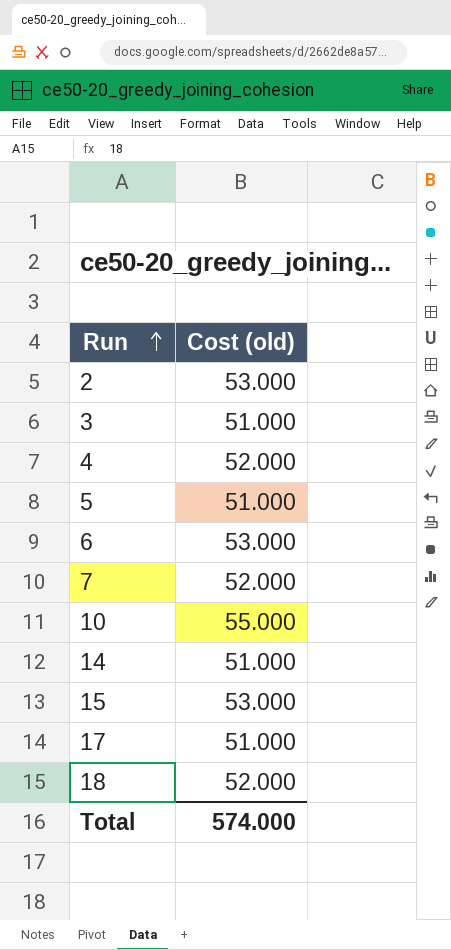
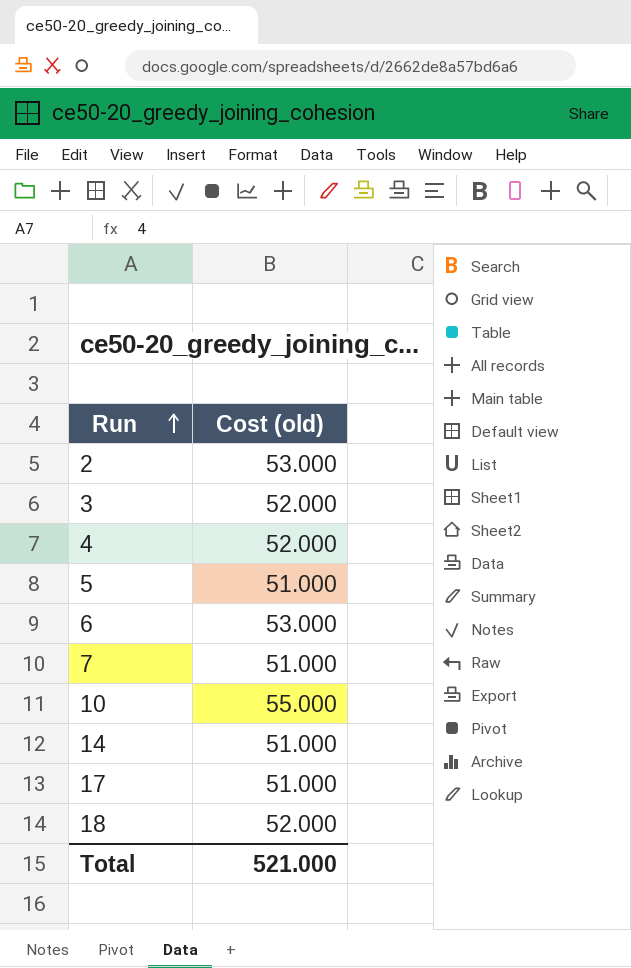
row 15: 53.000 -> none
3 | Cost (old): 51.000 -> 52.000
7 | Cost (old): 52.000 -> 51.000
Total | Cost (old): 574.000 -> 521.000

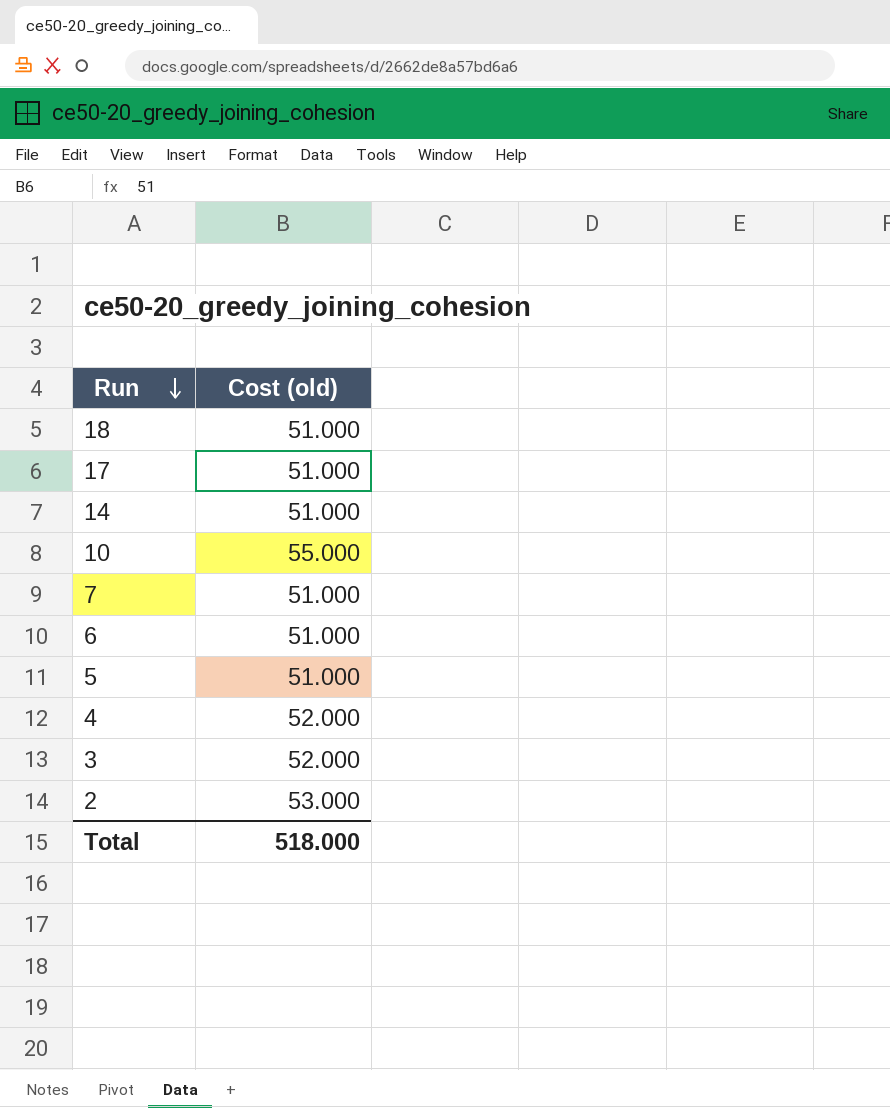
row order: Run ascending -> Run descending
18 | Cost (old): 52.000 -> 51.000
6 | Cost (old): 53.000 -> 51.000
Total | Cost (old): 521.000 -> 518.000

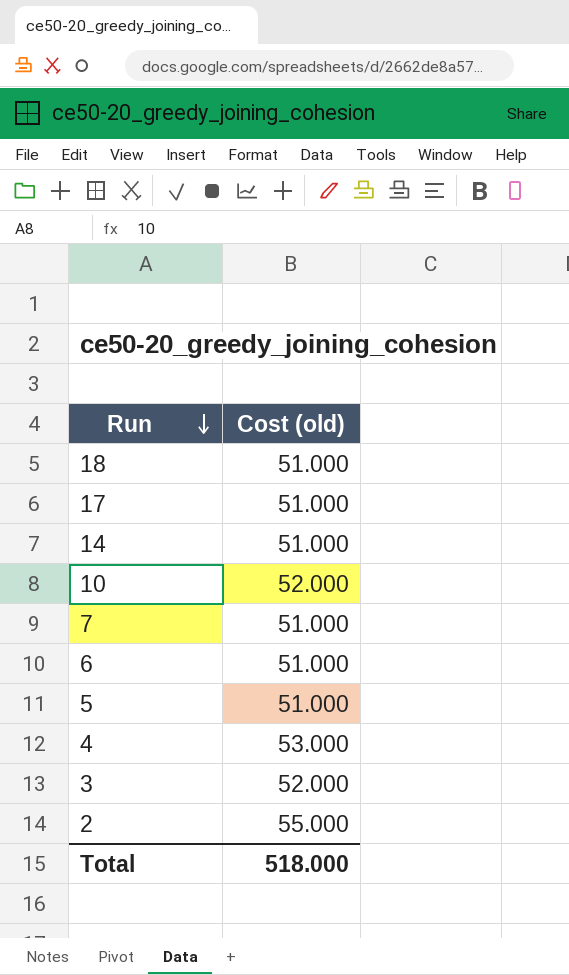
10 | Cost (old): 55.000 -> 52.000
4 | Cost (old): 52.000 -> 53.000
2 | Cost (old): 53.000 -> 55.000

